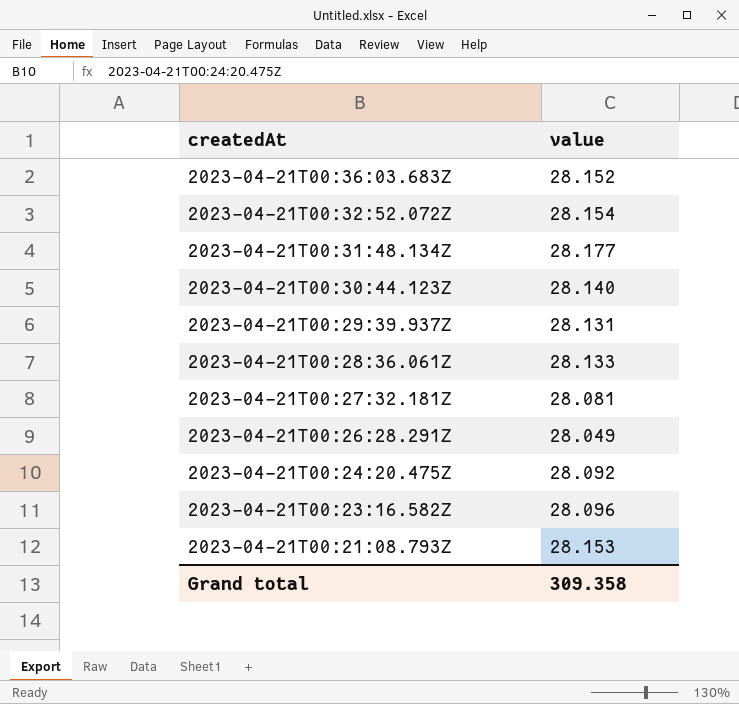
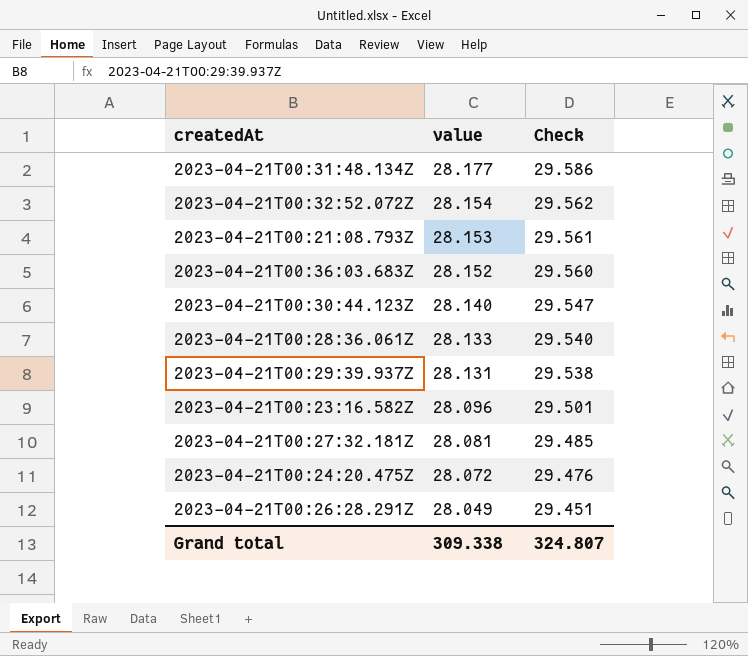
row order: createdAt descending -> value descending
column Check | formula: none -> [value] * 1.05
2023-04-21T00:24:20.475Z | value: 28.092 -> 28.072
Grand total | value: 309.358 -> 309.338

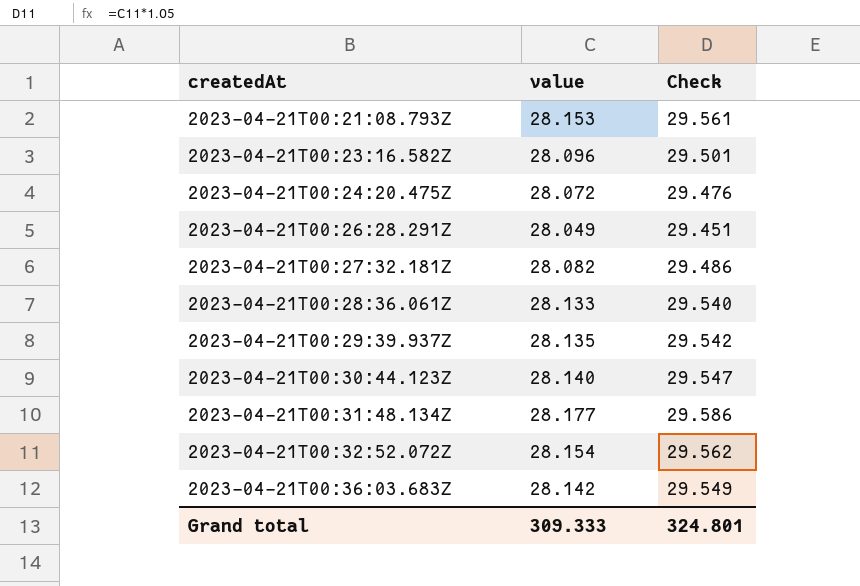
row order: value descending -> createdAt ascending
2023-04-21T00:27:32.181Z | value: 28.081 -> 28.082
2023-04-21T00:27:32.181Z | Check: 29.485 -> 29.486
2023-04-21T00:29:39.937Z | value: 28.131 -> 28.135
2023-04-21T00:29:39.937Z | Check: 29.538 -> 29.542
2023-04-21T00:36:03.683Z | value: 28.152 -> 28.142
2023-04-21T00:36:03.683Z | Check: 29.560 -> 29.549
Grand total | value: 309.338 -> 309.333
Grand total | Check: 324.807 -> 324.801

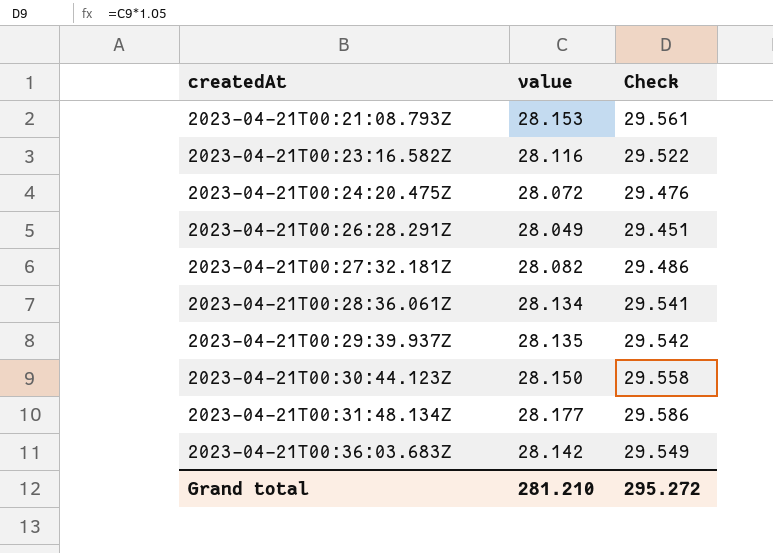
row 2023-04-21T00:32:52.072Z: 28.154 | 29.562 -> none
2023-04-21T00:23:16.582Z | value: 28.096 -> 28.116
2023-04-21T00:23:16.582Z | Check: 29.501 -> 29.522
2023-04-21T00:28:36.061Z | value: 28.133 -> 28.134
2023-04-21T00:28:36.061Z | Check: 29.540 -> 29.541
2023-04-21T00:30:44.123Z | value: 28.140 -> 28.150
2023-04-21T00:30:44.123Z | Check: 29.547 -> 29.558
Grand total | value: 309.333 -> 281.210
Grand total | Check: 324.801 -> 295.272

